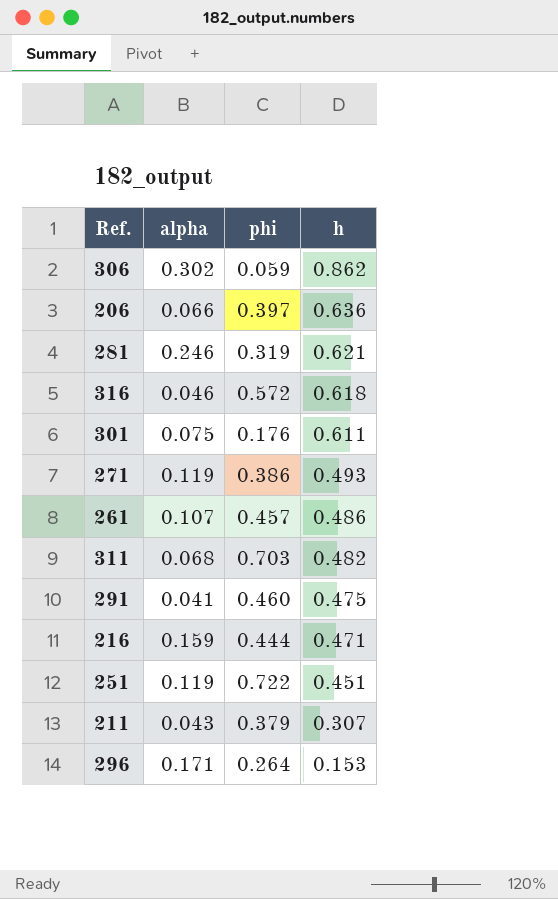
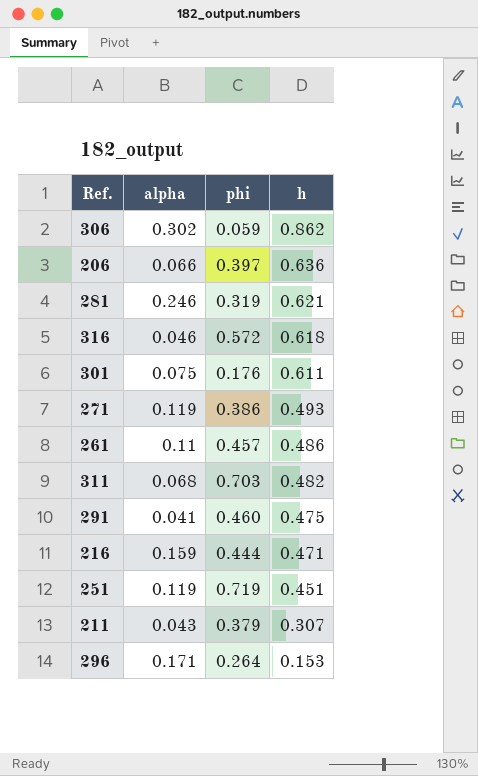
261 | alpha: 0.107 -> 0.11
251 | phi: 0.722 -> 0.719

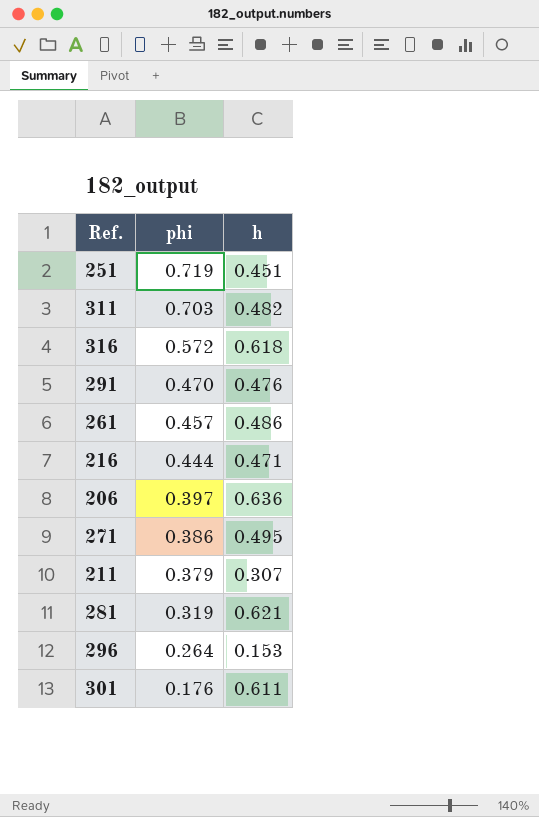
row order: h descending -> phi descending
column alpha | position: 2 -> none
row 306: 0.302 | 0.059 | 0.862 -> none
291 | phi: 0.460 -> 0.470
291 | h: 0.475 -> 0.476
271 | h: 0.493 -> 0.495

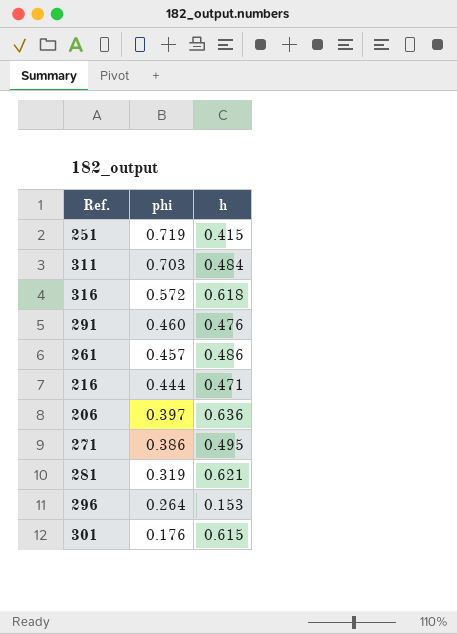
row 211: 0.379 | 0.307 -> none
251 | h: 0.451 -> 0.415
311 | h: 0.482 -> 0.484
291 | phi: 0.470 -> 0.460
301 | h: 0.611 -> 0.615

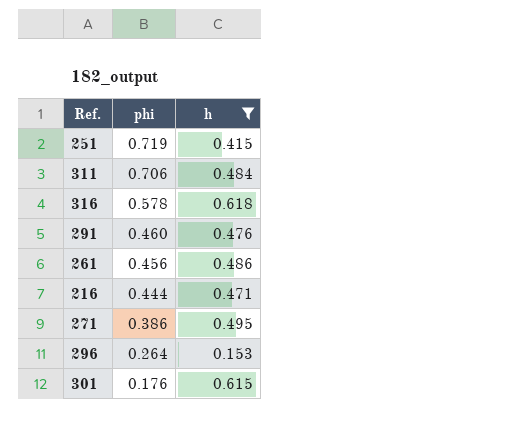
filter: none -> h <= 0.618
311 | phi: 0.703 -> 0.706
316 | phi: 0.572 -> 0.578
261 | phi: 0.457 -> 0.456

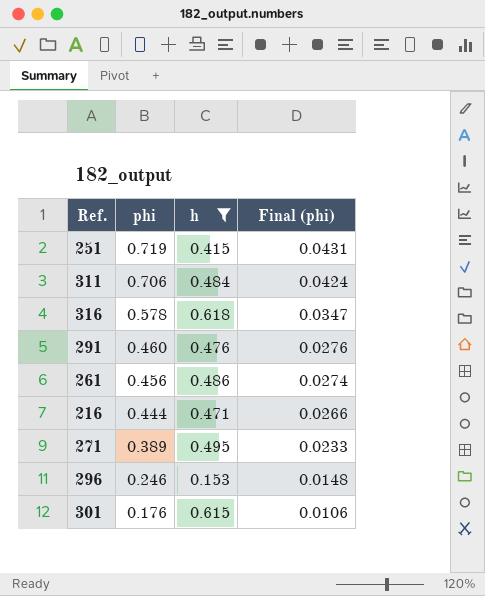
column Final (phi) | formula: none -> [phi] * 0.06
271 | phi: 0.386 -> 0.389
296 | phi: 0.264 -> 0.246

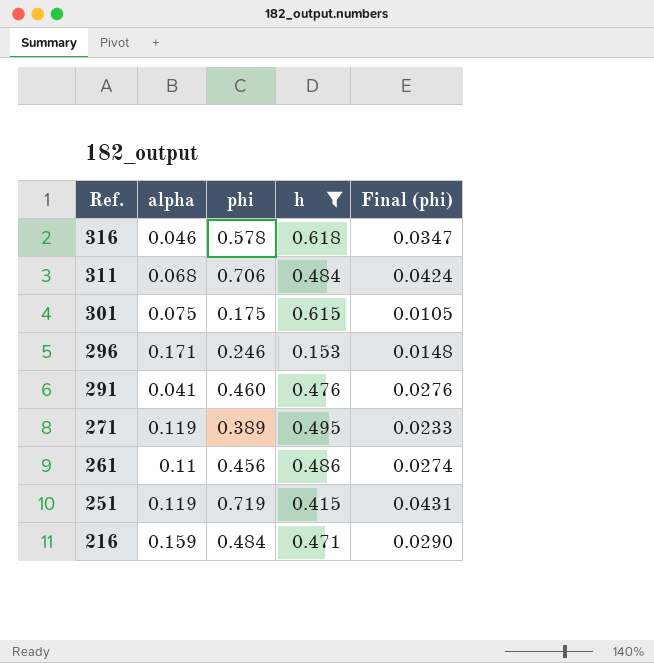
row order: phi descending -> Ref. descending
column alpha | position: none -> 2
301 | phi: 0.176 -> 0.175
301 | Final (phi): 0.0106 -> 0.0105
216 | phi: 0.444 -> 0.484
216 | Final (phi): 0.0266 -> 0.0290

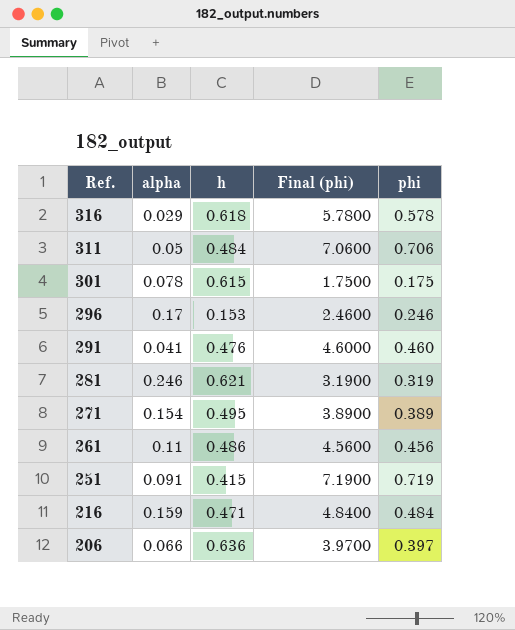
filter: h <= 0.618 -> none
column Final (phi) | formula: [phi] * 0.06 -> [phi] * 10
column phi | position: 3 -> 5
316 | alpha: 0.046 -> 0.029
311 | alpha: 0.068 -> 0.05
301 | alpha: 0.075 -> 0.078
296 | alpha: 0.171 -> 0.17
271 | alpha: 0.119 -> 0.154
251 | alpha: 0.119 -> 0.091

